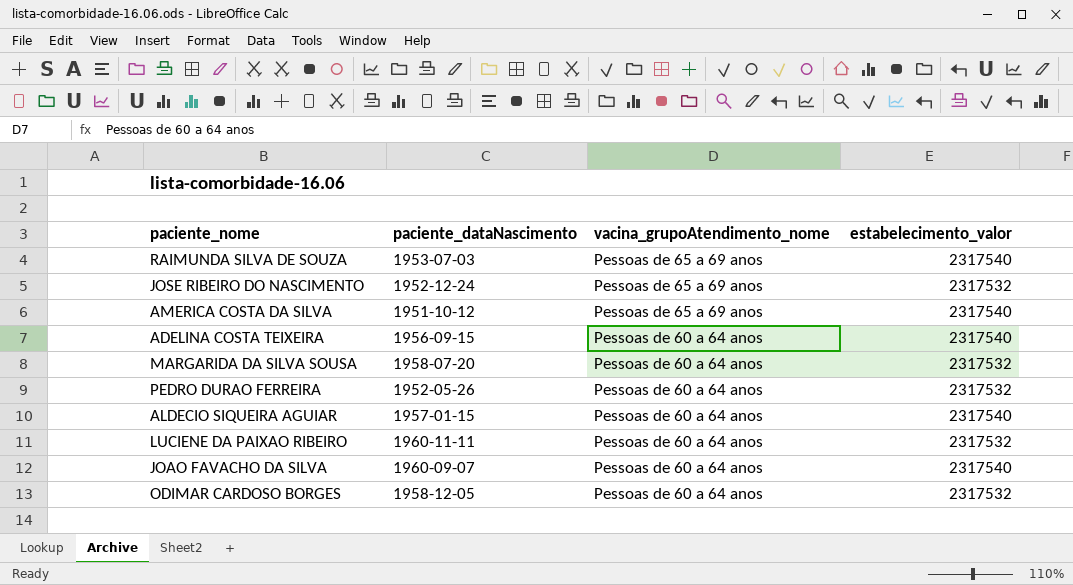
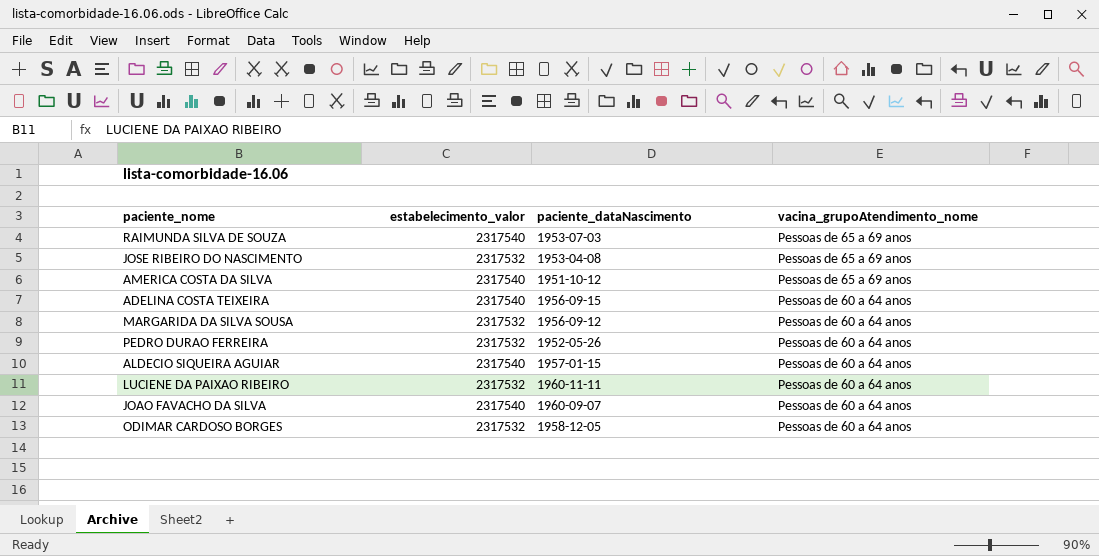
column estabelecimento_valor | position: 4 -> 2
JOSE RIBEIRO DO NASCIMENTO | paciente_dataNascimento: 1952-12-24 -> 1953-04-08
MARGARIDA DA SILVA SOUSA | paciente_dataNascimento: 1958-07-20 -> 1956-09-12

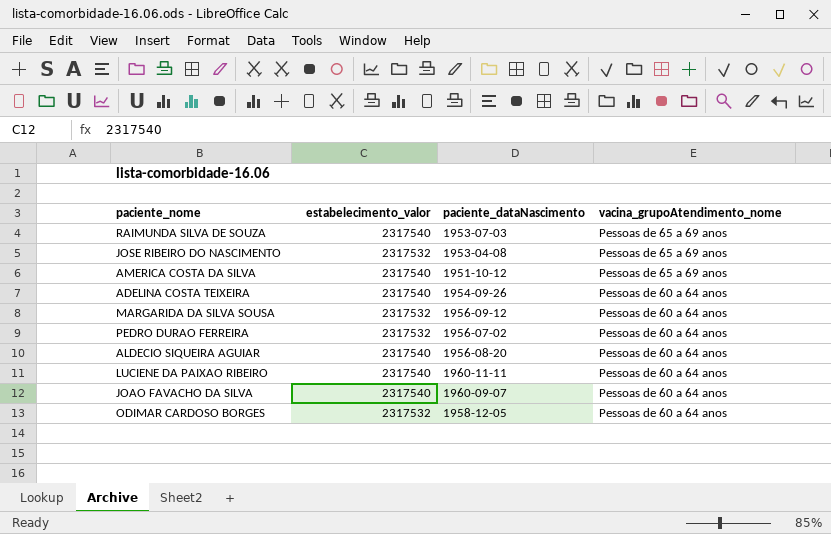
ADELINA COSTA TEIXEIRA | paciente_dataNascimento: 1956-09-15 -> 1954-09-26
PEDRO DURAO FERREIRA | paciente_dataNascimento: 1952-05-26 -> 1956-07-02
ALDECIO SIQUEIRA AGUIAR | paciente_dataNascimento: 1957-01-15 -> 1956-08-20
LUCIENE DA PAIXAO RIBEIRO | estabelecimento_valor: 2317532 -> 2317540

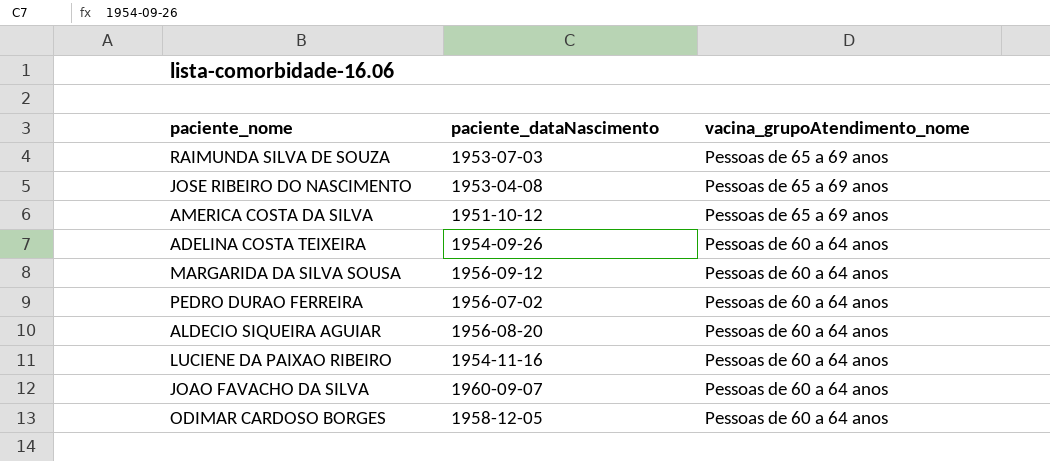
column estabelecimento_valor | position: 2 -> none
LUCIENE DA PAIXAO RIBEIRO | paciente_dataNascimento: 1960-11-11 -> 1954-11-16

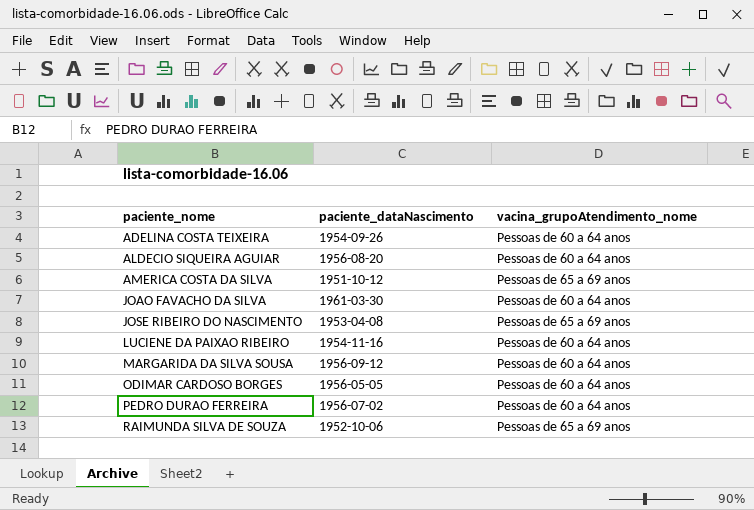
row order: vacina_grupoAtendimento_nome descending -> paciente_nome ascending
JOAO FAVACHO DA SILVA | paciente_dataNascimento: 1960-09-07 -> 1961-03-30
ODIMAR CARDOSO BORGES | paciente_dataNascimento: 1958-12-05 -> 1956-05-05
RAIMUNDA SILVA DE SOUZA | paciente_dataNascimento: 1953-07-03 -> 1952-10-06

